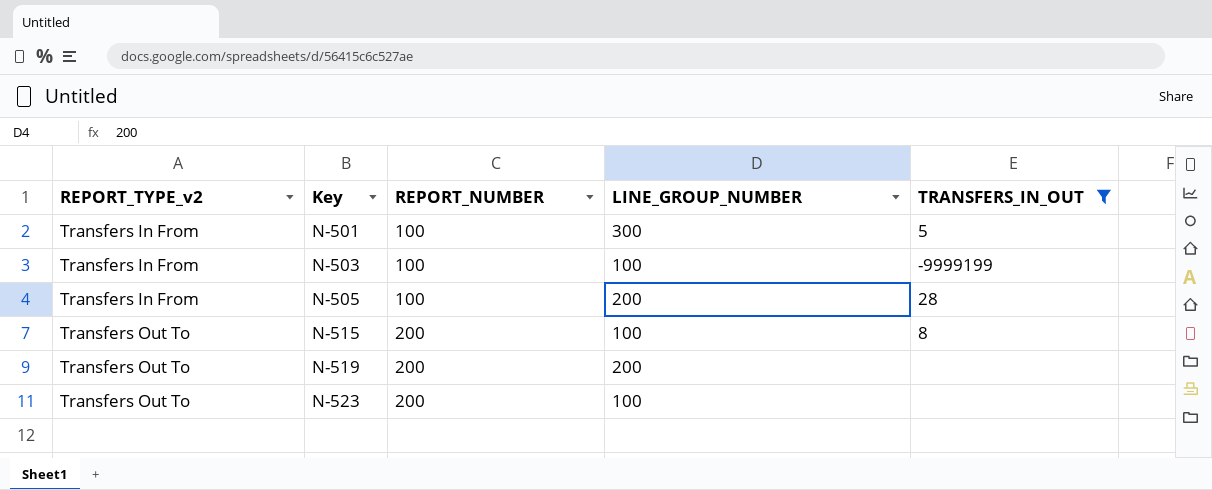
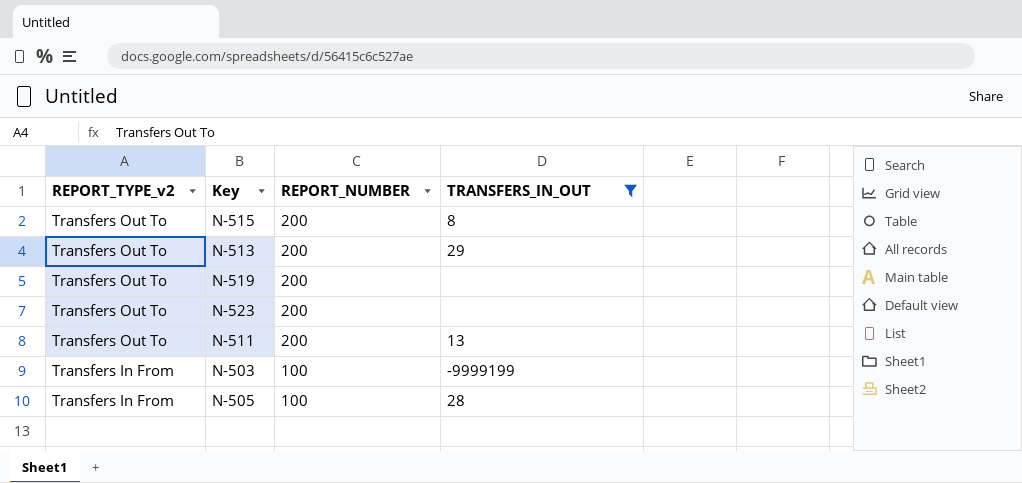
row order: REPORT_TYPE_v2 ascending -> REPORT_TYPE_v2 descending
column LINE_GROUP_NUMBER | position: 4 -> none
row N-501: Transfers In From | 100 | 300 | 5 -> none
row N-513: none -> Transfers Out To | 200 | 29
row N-511: none -> Transfers Out To | 200 | 13

